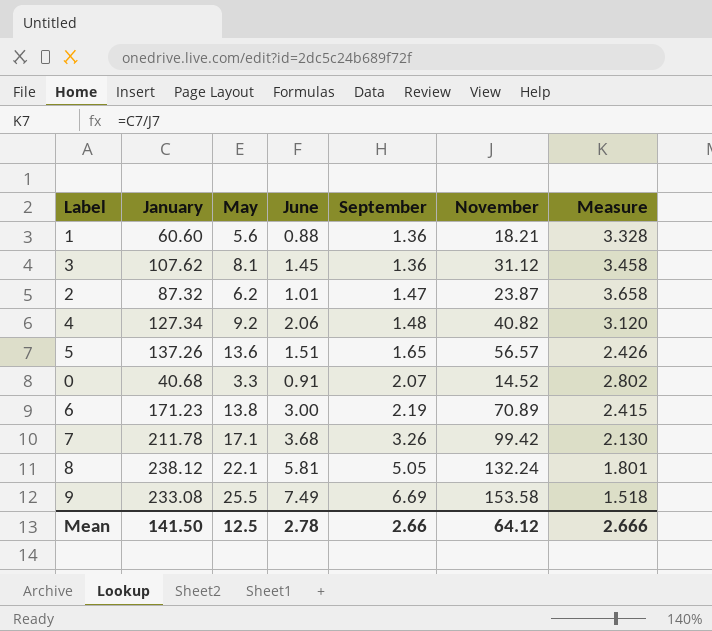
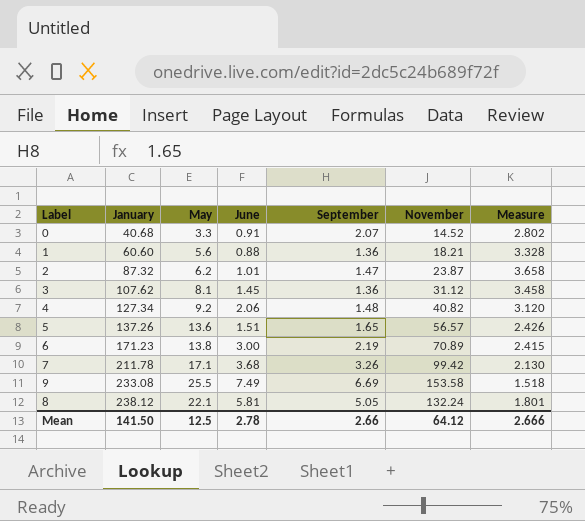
row order: September ascending -> January ascending

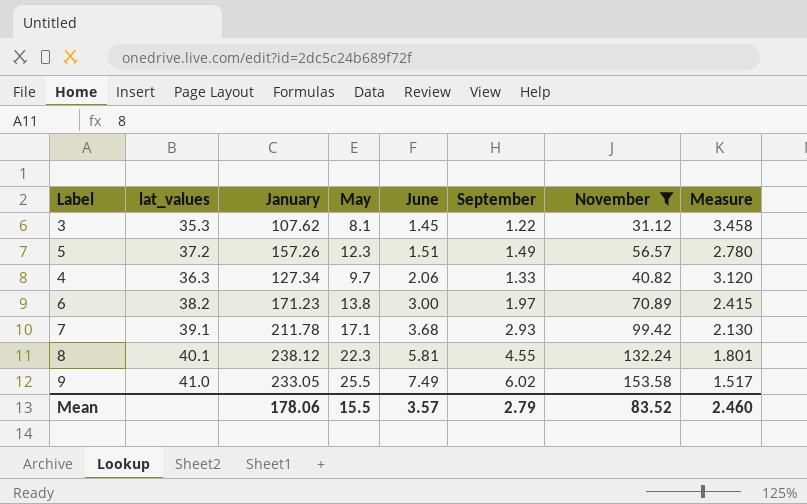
filter: none -> November >= 31.12
row order: January ascending -> June ascending
column lat_values | position: none -> 2
3 | September: 1.36 -> 1.22
5 | January: 137.26 -> 157.26
5 | May: 13.6 -> 12.3
5 | September: 1.65 -> 1.49
5 | Measure: 2.426 -> 2.780
4 | May: 9.2 -> 9.7
4 | September: 1.48 -> 1.33
6 | September: 2.19 -> 1.97
7 | September: 3.26 -> 2.93
8 | May: 22.1 -> 22.3
8 | September: 5.05 -> 4.55
9 | January: 233.08 -> 233.05
9 | September: 6.69 -> 6.02
9 | Measure: 1.518 -> 1.517
Mean | January: 141.50 -> 178.06
Mean | May: 12.5 -> 15.5
Mean | June: 2.78 -> 3.57
Mean | September: 2.66 -> 2.79
Mean | November: 64.12 -> 83.52
Mean | Measure: 2.666 -> 2.460

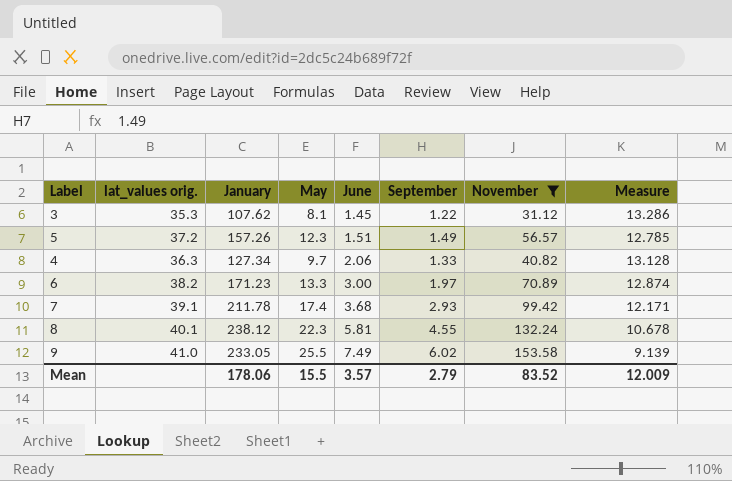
column name: lat_values -> lat_values orig.
column Measure | formula: [January] / [November] -> [January] / [May]
6 | May: 13.8 -> 13.3
7 | May: 17.1 -> 17.4
Mean | Measure: 2.460 -> 12.009

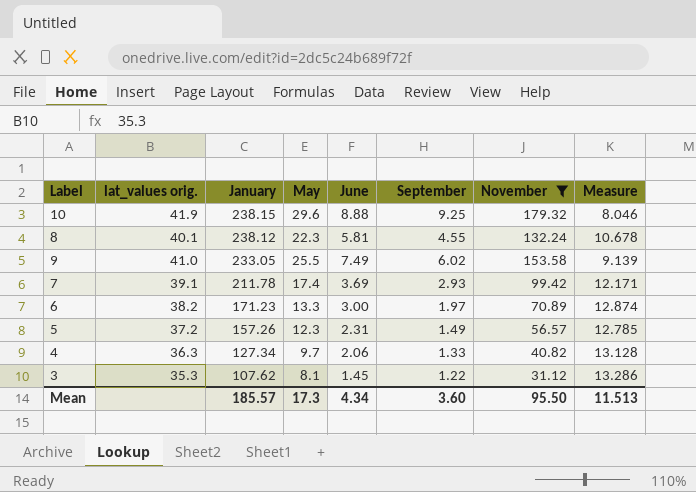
row order: June ascending -> January descending
row 10: none -> 41.9 | 238.15 | 29.6 | 8.88 | 9.25 | 179.32 | 8.046
7 | June: 3.68 -> 3.69
5 | June: 1.51 -> 2.31
Mean | January: 178.06 -> 185.57
Mean | May: 15.5 -> 17.3
Mean | June: 3.57 -> 4.34
Mean | September: 2.79 -> 3.60
Mean | November: 83.52 -> 95.50
Mean | Measure: 12.009 -> 11.513

